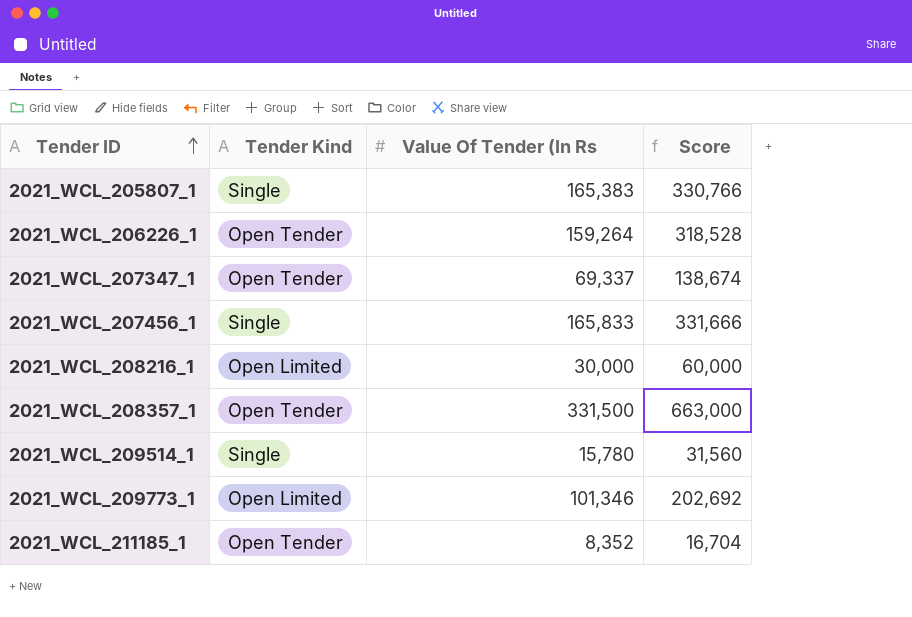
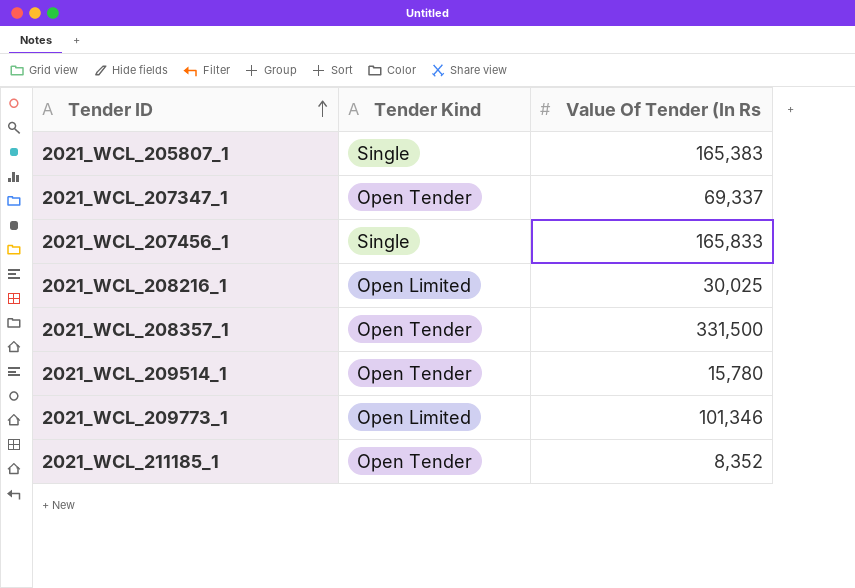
column Score | formula: [Value Of Tender (In Rs] * 2 -> none
row 2021_WCL_206226_1: Open Tender | 159,264 | 318,528 -> none
2021_WCL_208216_1 | Value Of Tender (In Rs: 30,000 -> 30,025
2021_WCL_209514_1 | Tender Kind: Single -> Open Tender

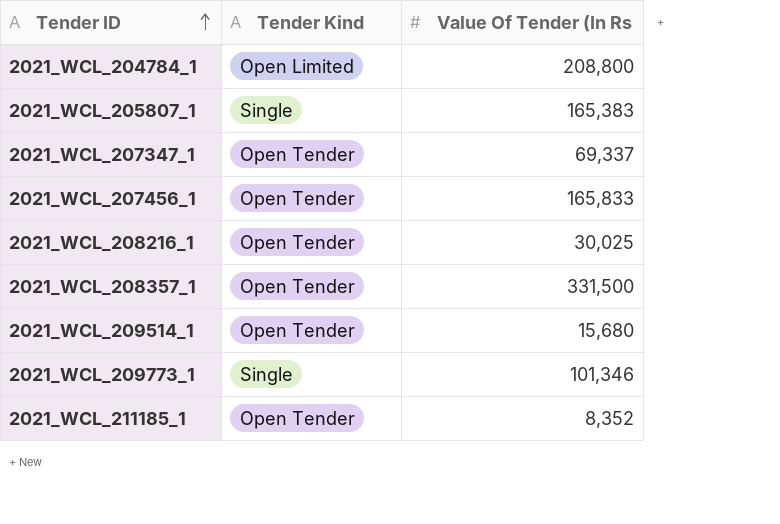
row 2021_WCL_204784_1: none -> Open Limited | 208,800
2021_WCL_207456_1 | Tender Kind: Single -> Open Tender
2021_WCL_208216_1 | Tender Kind: Open Limited -> Open Tender
2021_WCL_209514_1 | Value Of Tender (In Rs: 15,780 -> 15,680
2021_WCL_209773_1 | Tender Kind: Open Limited -> Single

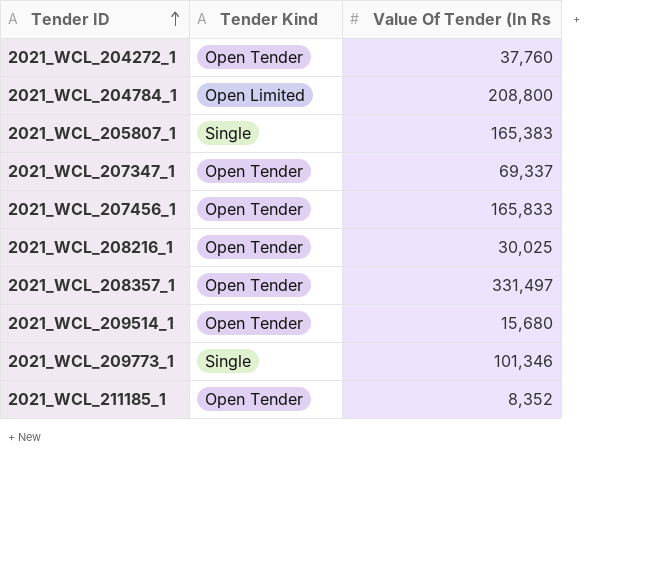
row 2021_WCL_204272_1: none -> Open Tender | 37,760
2021_WCL_208357_1 | Value Of Tender (In Rs: 331,500 -> 331,497

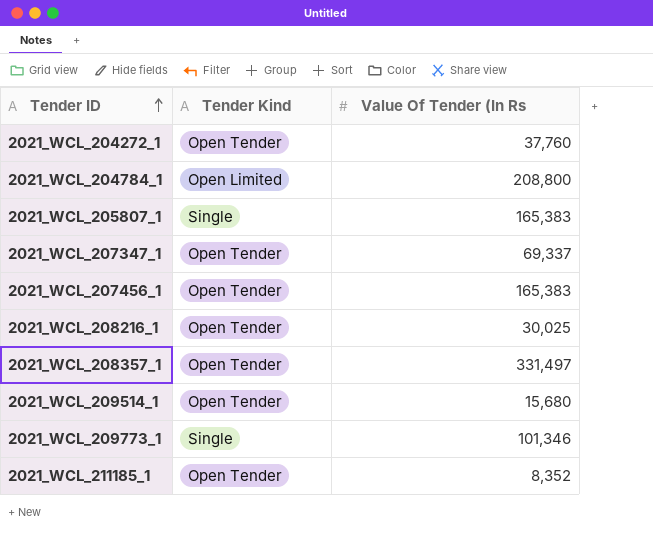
2021_WCL_207456_1 | Value Of Tender (In Rs: 165,833 -> 165,383

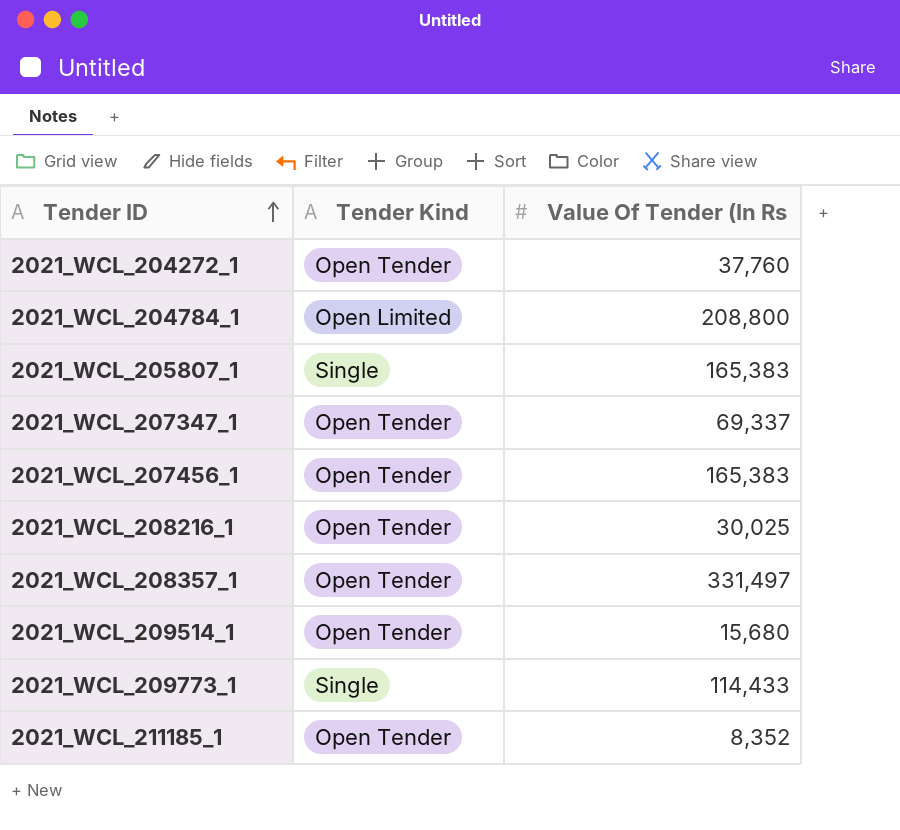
2021_WCL_209773_1 | Value Of Tender (In Rs: 101,346 -> 114,433

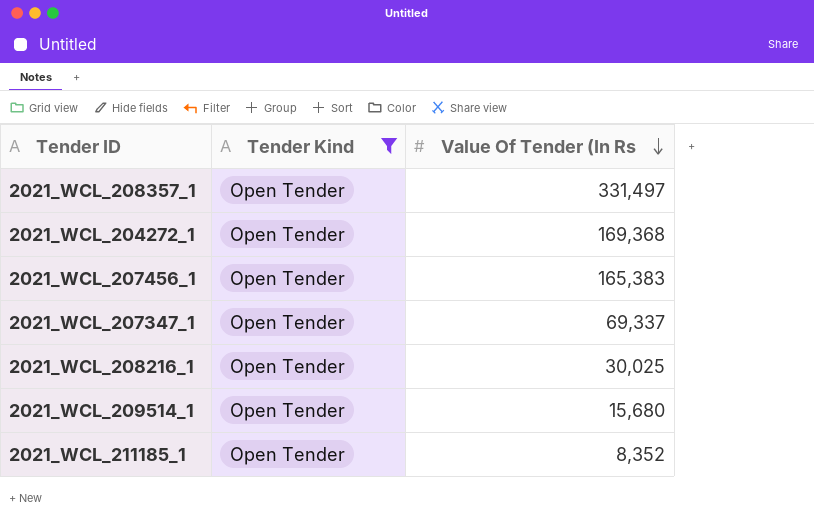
filter: none -> Tender Kind = Open Tender
row order: Tender ID ascending -> Value Of Tender (In Rs descending
2021_WCL_204272_1 | Value Of Tender (In Rs: 37,760 -> 169,368

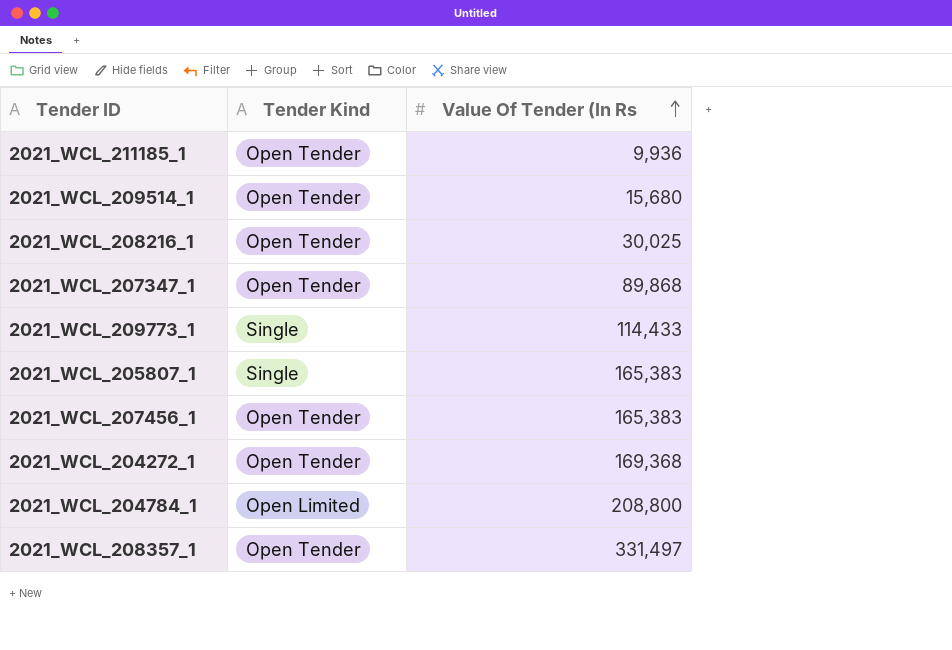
filter: Tender Kind = Open Tender -> none
row order: Value Of Tender (In Rs descending -> Value Of Tender (In Rs ascending
2021_WCL_211185_1 | Value Of Tender (In Rs: 8,352 -> 9,936
2021_WCL_207347_1 | Value Of Tender (In Rs: 69,337 -> 89,868

